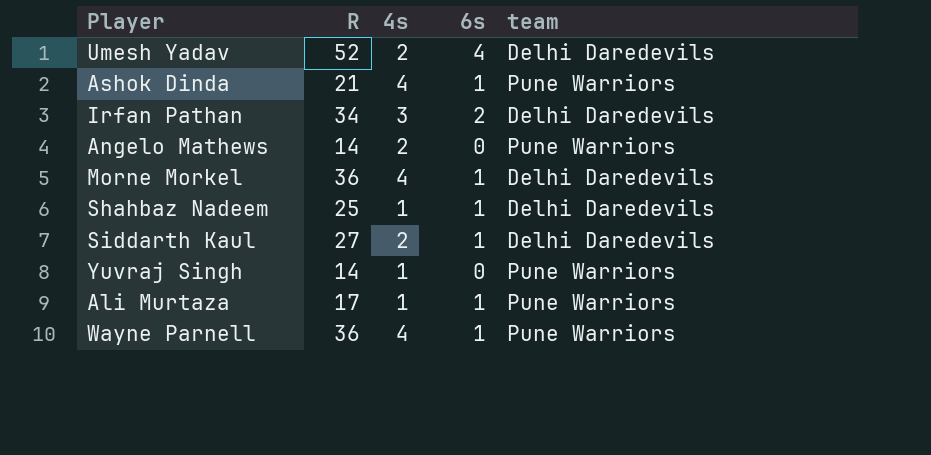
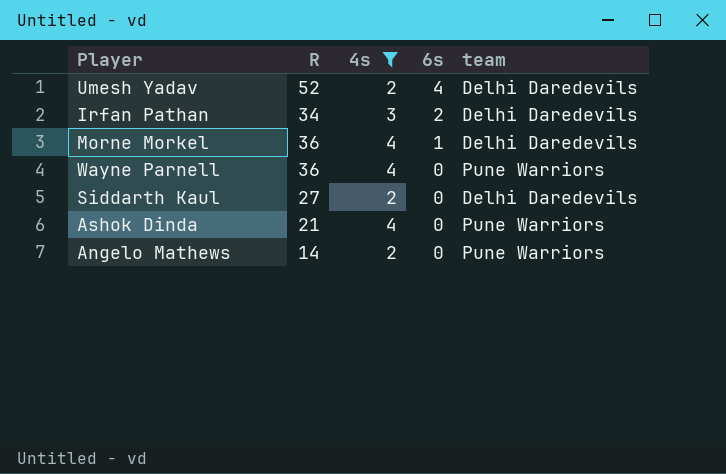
filter: none -> 4s != 1
row order: none -> 6s descending
Wayne Parnell | 6s: 1 -> 0
Siddarth Kaul | 6s: 1 -> 0
Ashok Dinda | 6s: 1 -> 0

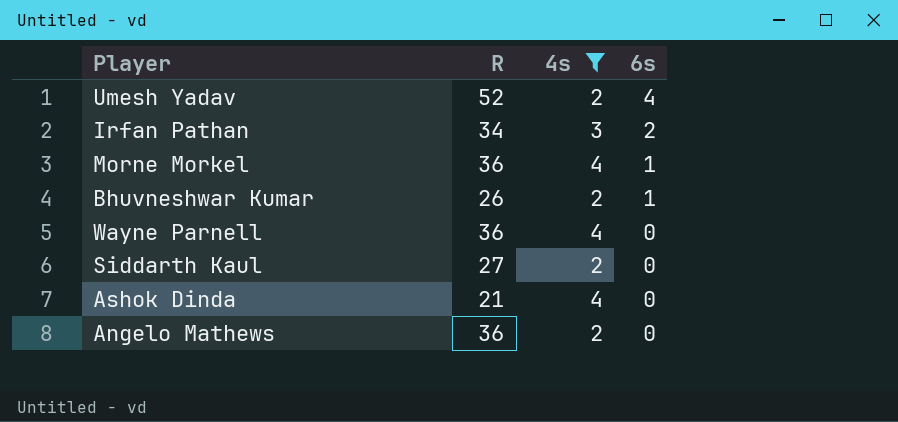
column team | position: 5 -> none
row Bhuvneshwar Kumar: none -> 26 | 2 | 1
Angelo Mathews | R: 14 -> 36

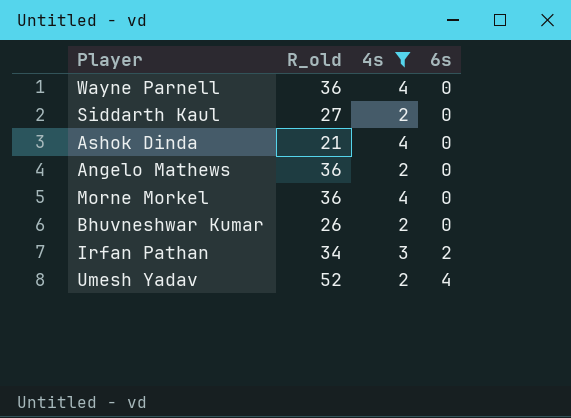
row order: 6s descending -> 6s ascending
column name: R -> R_old
Morne Morkel | 6s: 1 -> 0
Bhuvneshwar Kumar | 6s: 1 -> 0

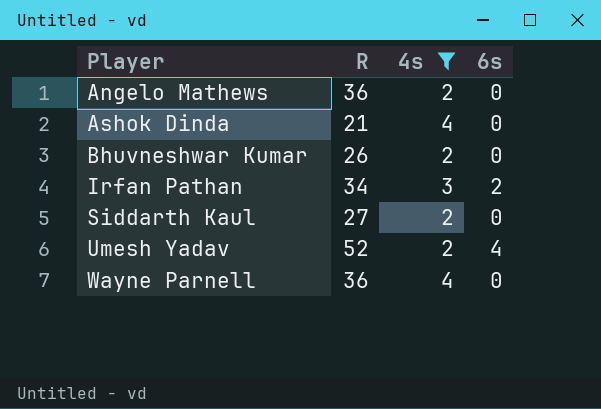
row order: 6s ascending -> Player ascending
column name: R_old -> R
row Morne Morkel: 36 | 4 | 0 -> none

